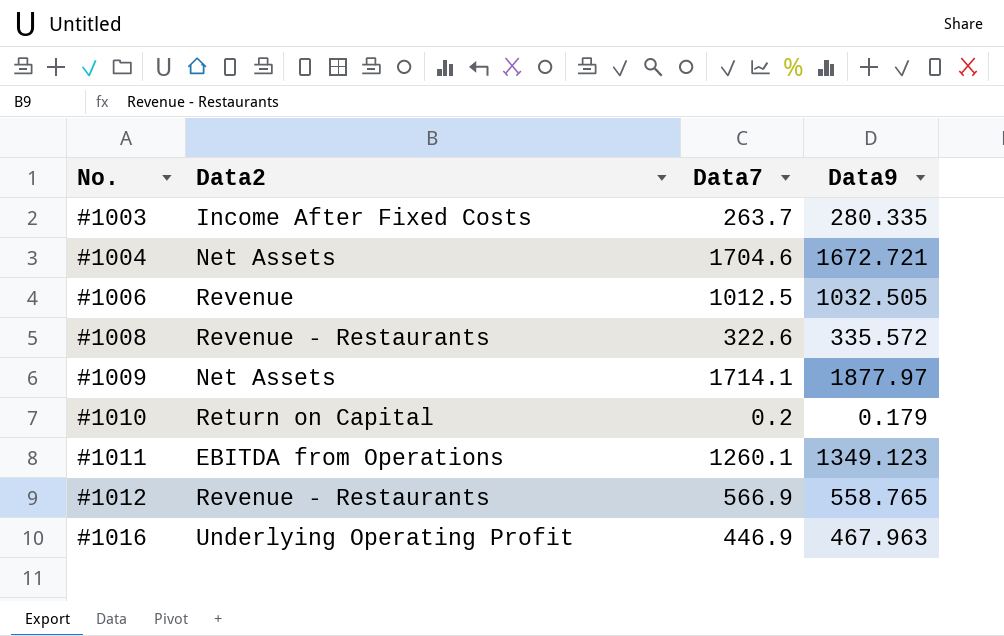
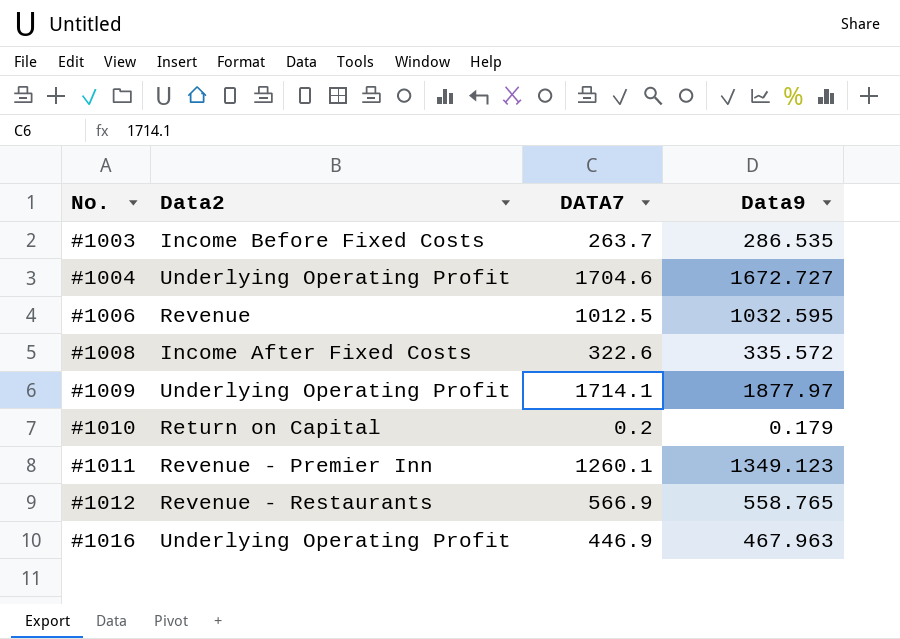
column name: Data7 -> DATA7
#1003 | Data2: Income After Fixed Costs -> Income Before Fixed Costs
#1003 | Data9: 280.335 -> 286.535
#1004 | Data2: Net Assets -> Underlying Operating Profit
#1004 | Data9: 1672.721 -> 1672.727
#1006 | Data9: 1032.505 -> 1032.595
#1008 | Data2: Revenue - Restaurants -> Income After Fixed Costs
#1009 | Data2: Net Assets -> Underlying Operating Profit
#1011 | Data2: EBITDA from Operations -> Revenue - Premier Inn

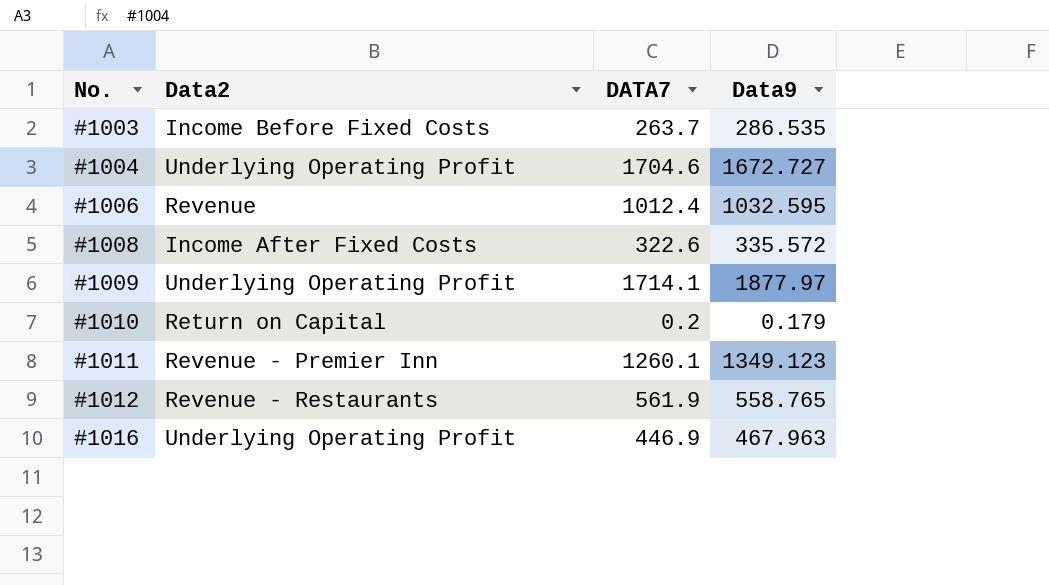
#1006 | DATA7: 1012.5 -> 1012.4
#1012 | DATA7: 566.9 -> 561.9

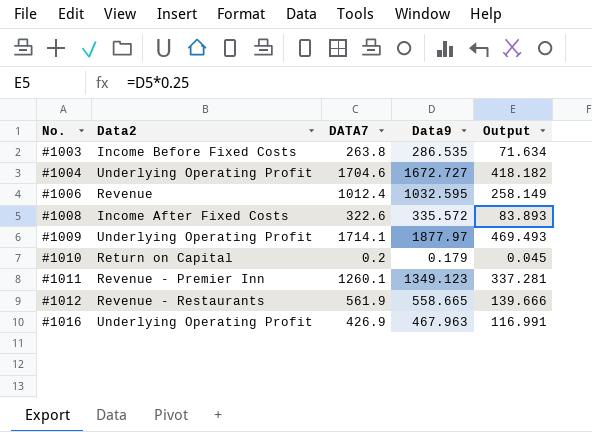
column Output | formula: none -> [Data9] * 0.25
#1003 | DATA7: 263.7 -> 263.8
#1012 | Data9: 558.765 -> 558.665
#1016 | DATA7: 446.9 -> 426.9

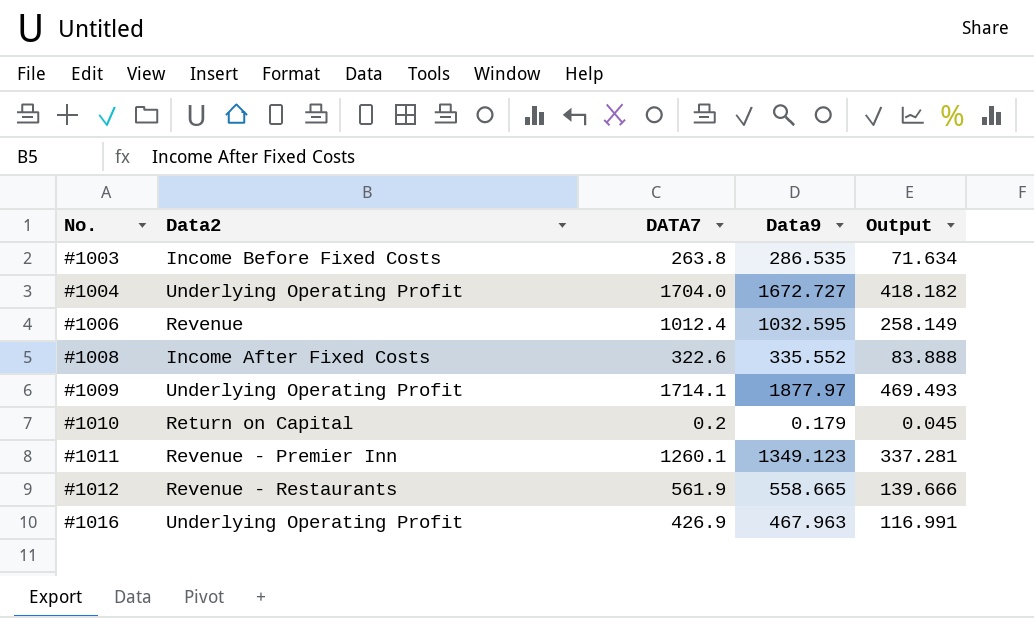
#1004 | DATA7: 1704.6 -> 1704.0
#1008 | Data9: 335.572 -> 335.552
#1008 | Output: 83.893 -> 83.888

